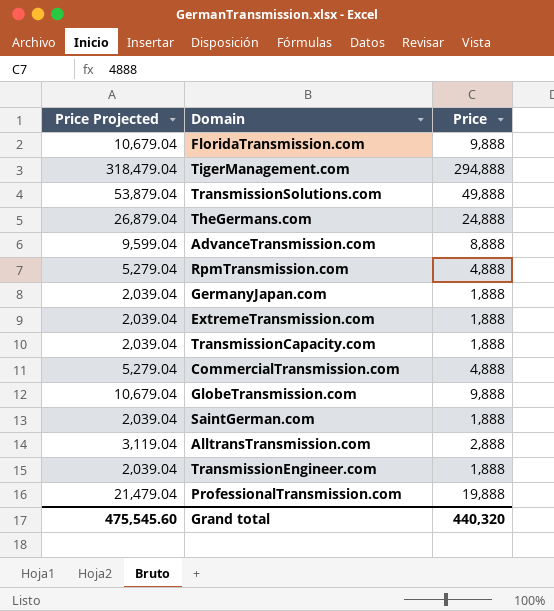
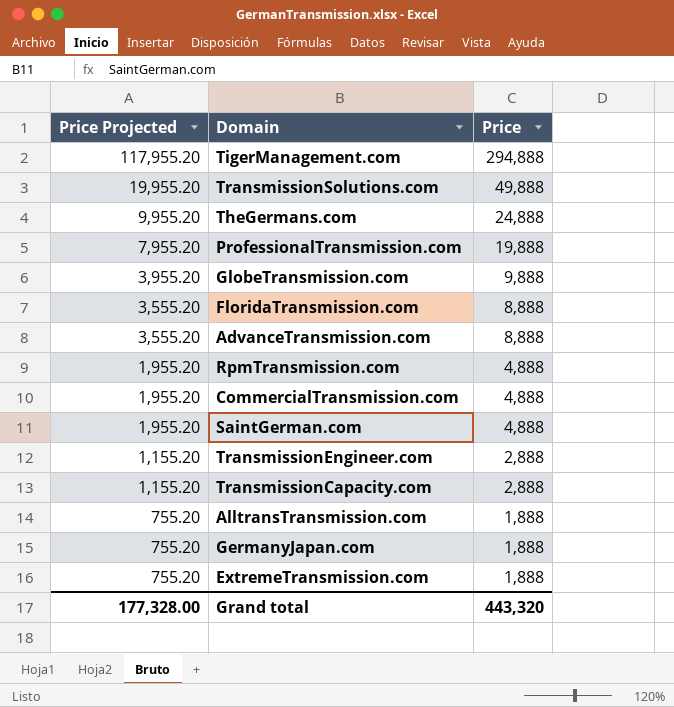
row order: none -> Price Projected descending
column Price Projected | formula: [Price] * 1.08 -> [Price] * 0.4
FloridaTransmission.com | Price: 9,888 -> 8,888
SaintGerman.com | Price: 1,888 -> 4,888
TransmissionEngineer.com | Price: 1,888 -> 2,888
TransmissionCapacity.com | Price: 1,888 -> 2,888
AlltransTransmission.com | Price: 2,888 -> 1,888
Grand total | Price Projected: 475,545.60 -> 177,328.00
Grand total | Price: 440,320 -> 443,320

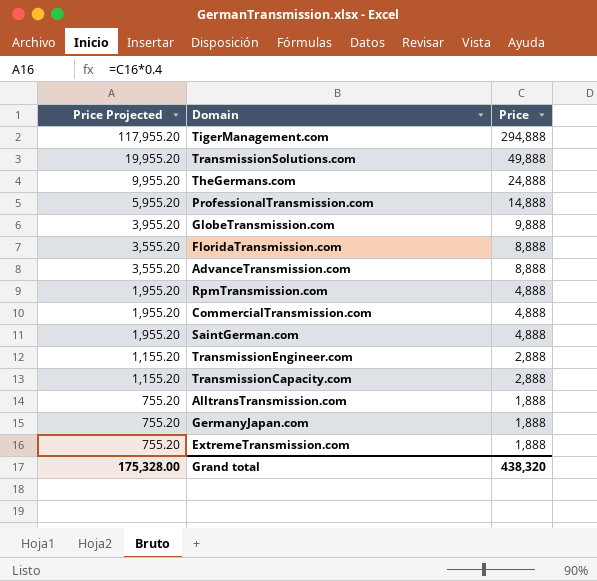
ProfessionalTransmission.com | Price Projected: 7,955.20 -> 5,955.20
ProfessionalTransmission.com | Price: 19,888 -> 14,888
Grand total | Price Projected: 177,328.00 -> 175,328.00
Grand total | Price: 443,320 -> 438,320

